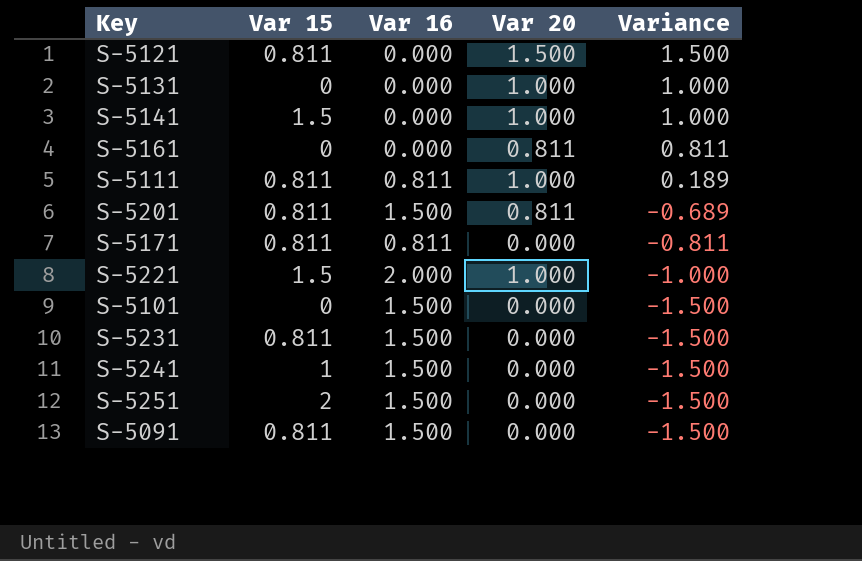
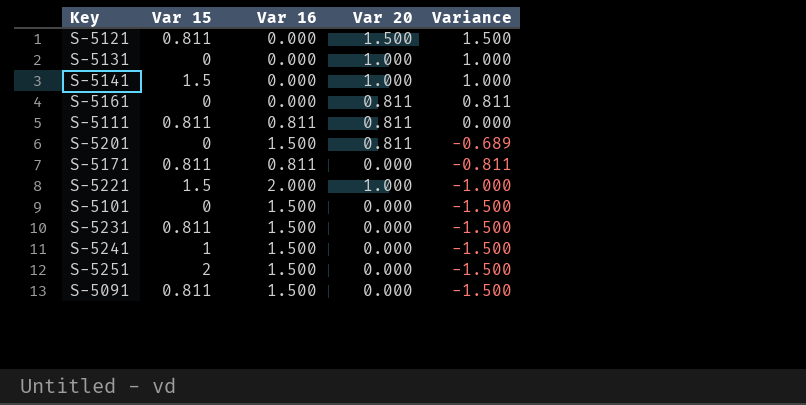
S-5111 | Var 20: 1.000 -> 0.811
S-5111 | Variance: 0.189 -> 0.000
S-5201 | Var 15: 0.811 -> 0

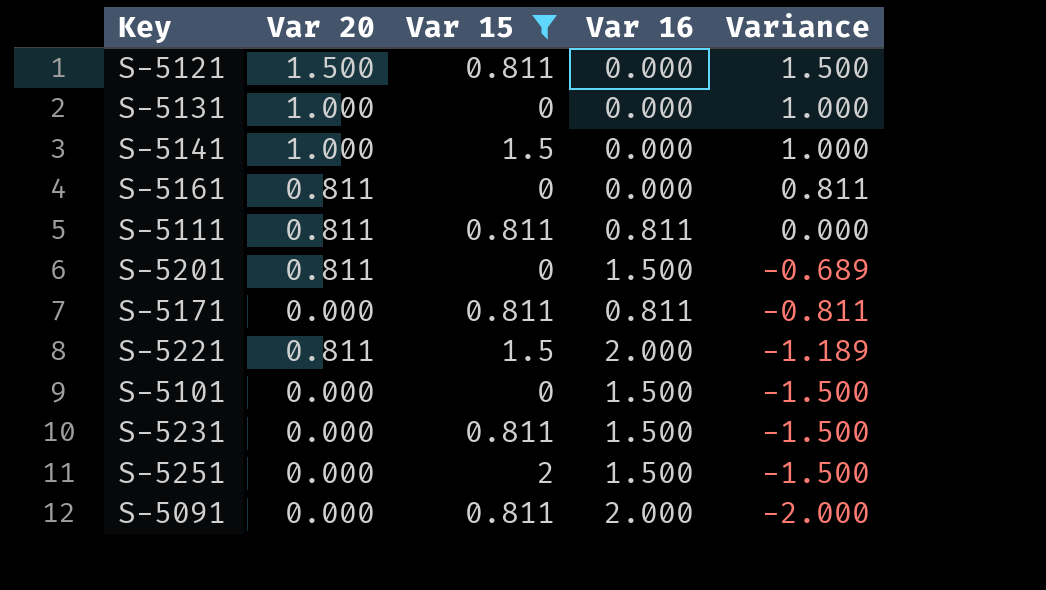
filter: none -> Var 15 != 1
column Var 20 | position: 4 -> 2
S-5221 | Var 20: 1.000 -> 0.811
S-5221 | Variance: -1.000 -> -1.189
S-5091 | Var 16: 1.500 -> 2.000
S-5091 | Variance: -1.500 -> -2.000

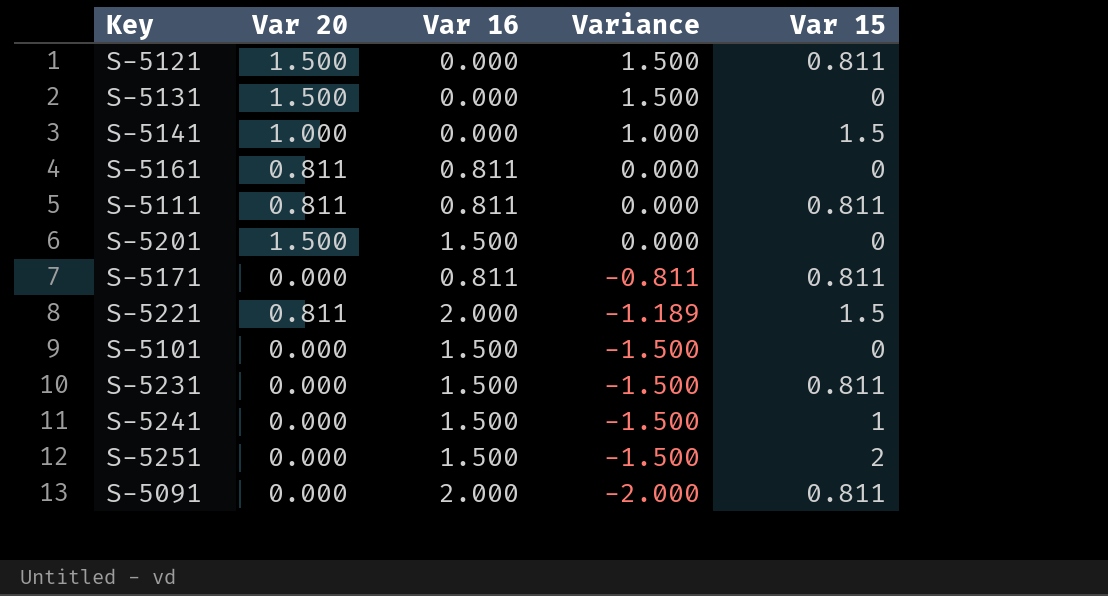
filter: Var 15 != 1 -> none
column Var 15 | position: 3 -> 5
S-5131 | Var 20: 1.000 -> 1.500
S-5131 | Variance: 1.000 -> 1.500
S-5161 | Var 16: 0.000 -> 0.811
S-5161 | Variance: 0.811 -> 0.000
S-5201 | Var 20: 0.811 -> 1.500
S-5201 | Variance: -0.689 -> 0.000

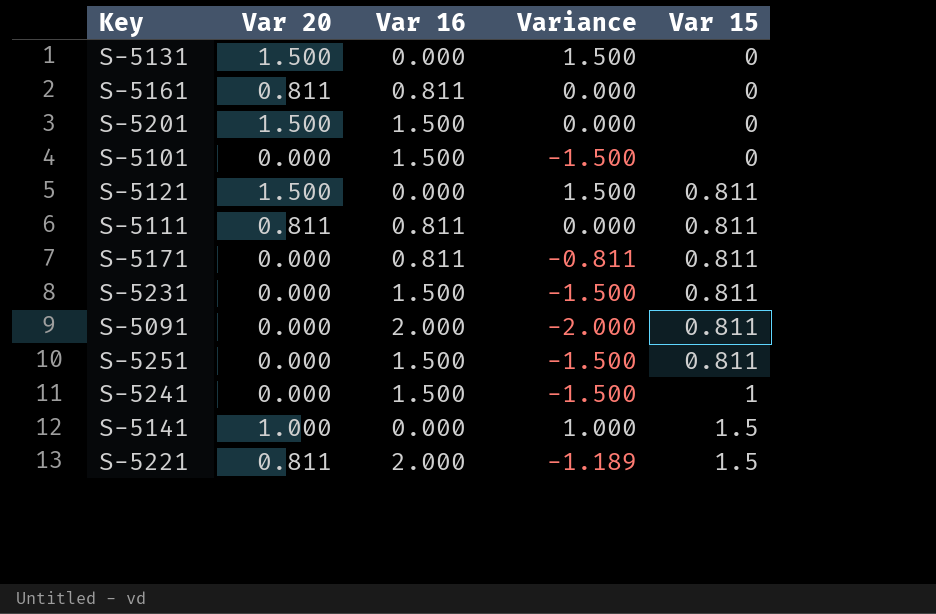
row order: Variance descending -> Var 15 ascending
S-5251 | Var 15: 2 -> 0.811

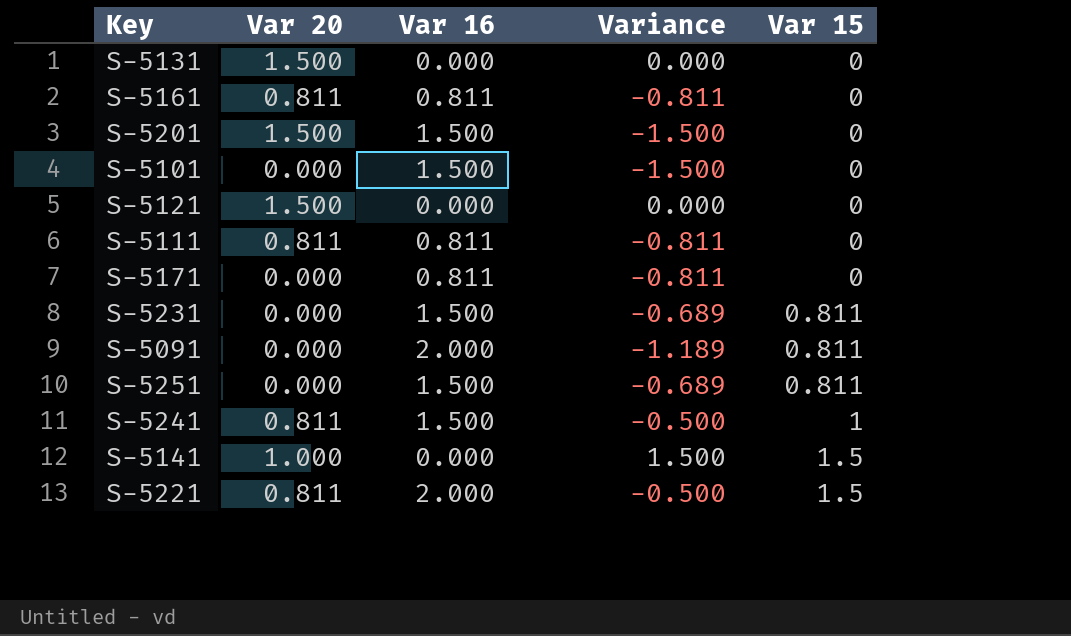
column Variance | formula: [Var 20] - [Var 16] -> [Var 15] - [Var 16]
S-5121 | Var 15: 0.811 -> 0
S-5111 | Var 15: 0.811 -> 0
S-5171 | Var 15: 0.811 -> 0
S-5241 | Var 20: 0.000 -> 0.811

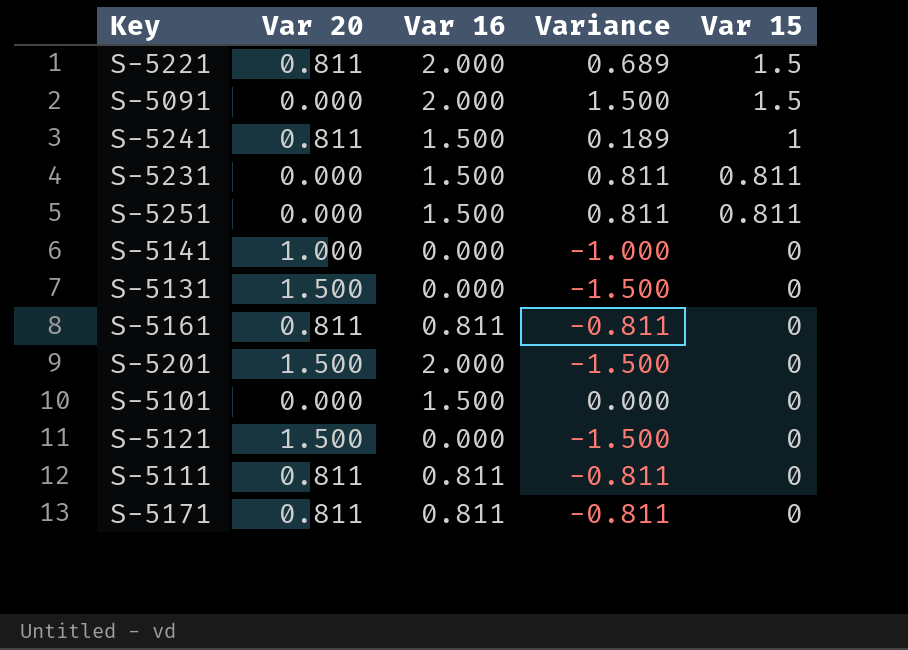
row order: Var 15 ascending -> Var 15 descending
column Variance | formula: [Var 15] - [Var 16] -> [Var 15] - [Var 20]
S-5091 | Var 15: 0.811 -> 1.5
S-5141 | Var 15: 1.5 -> 0
S-5201 | Var 16: 1.500 -> 2.000
S-5171 | Var 20: 0.000 -> 0.811

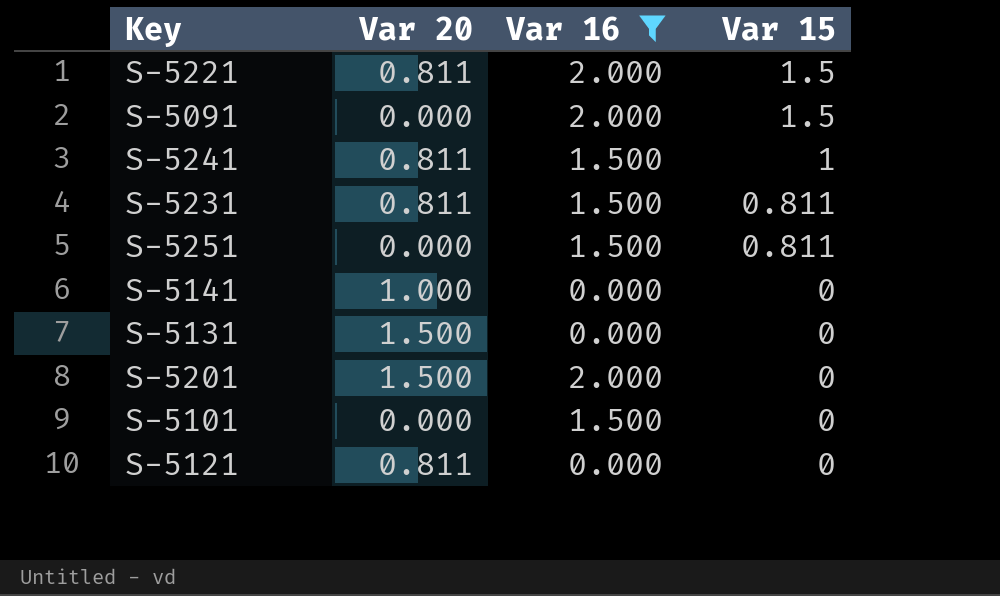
filter: none -> Var 16 != 0.811
column Variance | formula: [Var 15] - [Var 20] -> none
S-5231 | Var 20: 0.000 -> 0.811
S-5121 | Var 20: 1.500 -> 0.811

